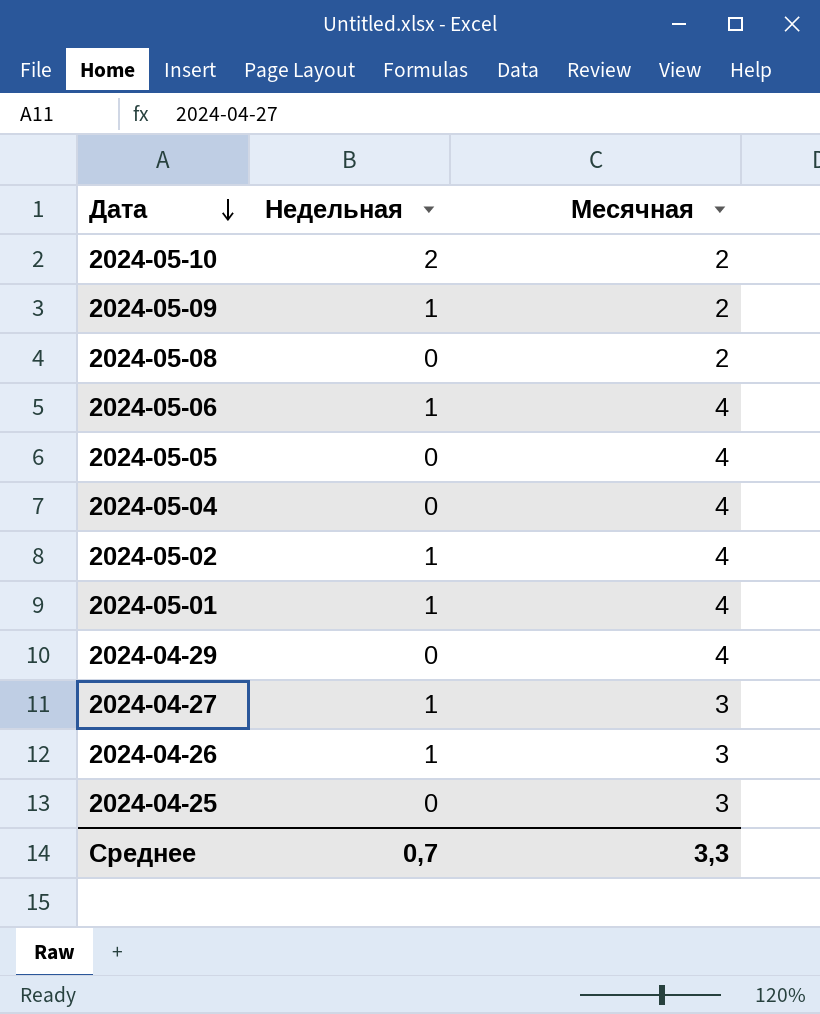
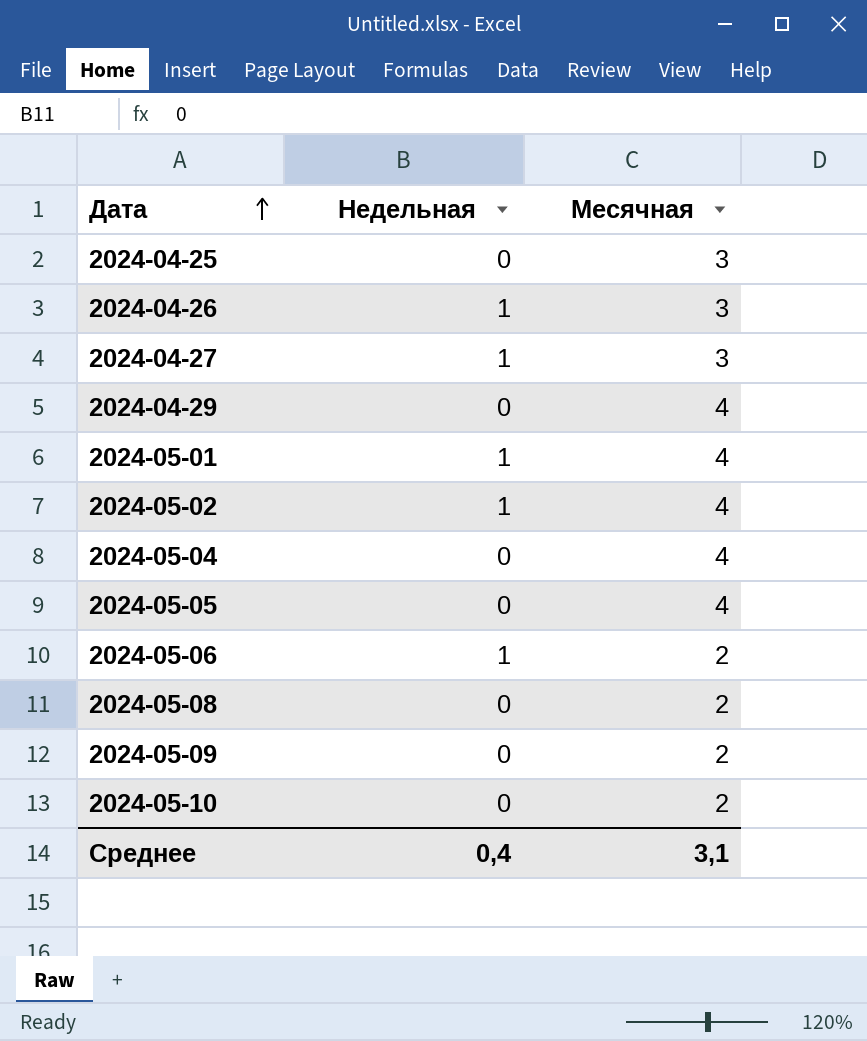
row order: Дата descending -> Дата ascending
2024-05-06 | Месячная: 4 -> 2
2024-05-09 | Недельная: 1 -> 0
2024-05-10 | Недельная: 2 -> 0
Среднее | Недельная: 0,7 -> 0,4
Среднее | Месячная: 3,3 -> 3,1

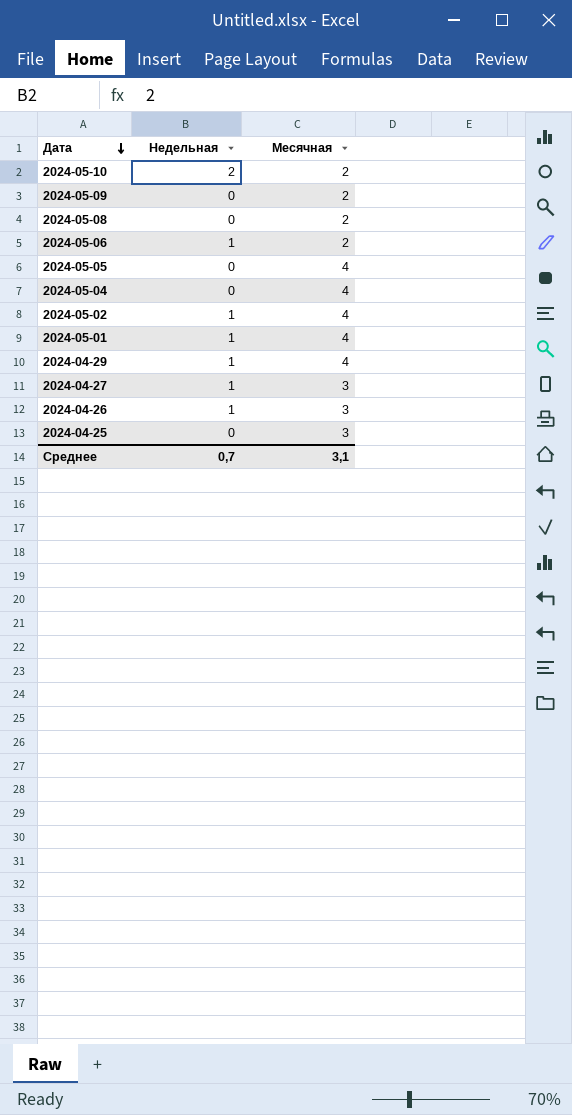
row order: Дата ascending -> Дата descending
2024-05-10 | Недельная: 0 -> 2
2024-04-29 | Недельная: 0 -> 1
Среднее | Недельная: 0,4 -> 0,7

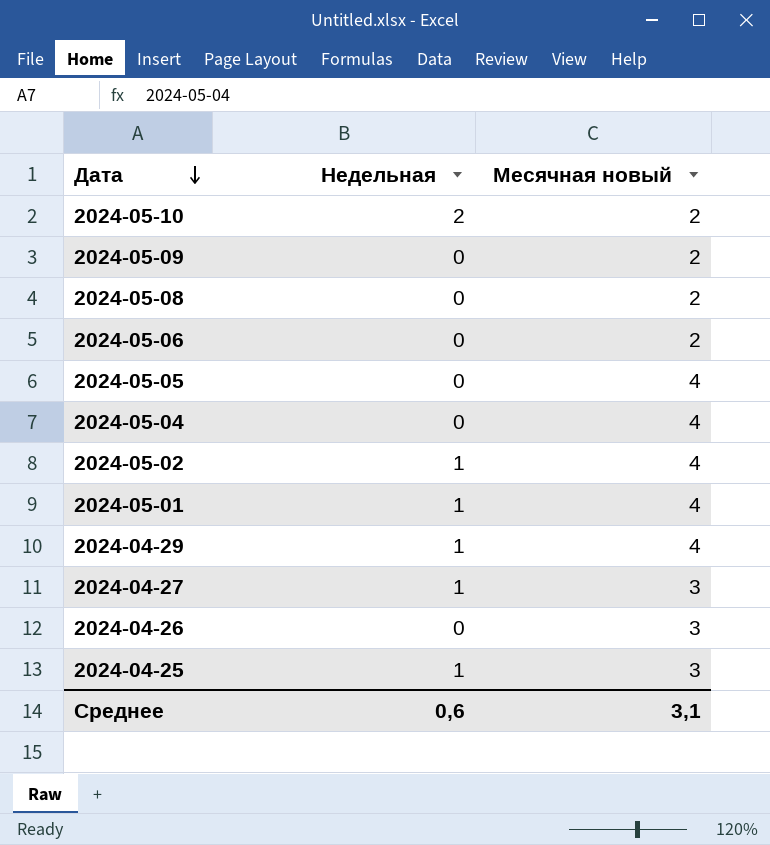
column name: Месячная -> Месячная новый
2024-05-06 | Недельная: 1 -> 0
2024-04-26 | Недельная: 1 -> 0
2024-04-25 | Недельная: 0 -> 1
Среднее | Недельная: 0,7 -> 0,6

